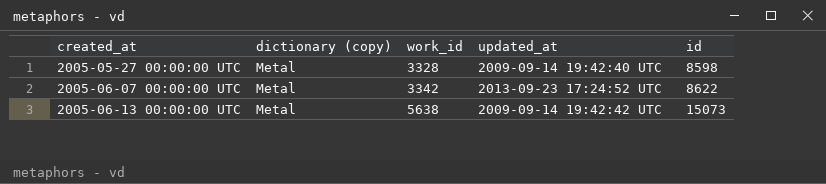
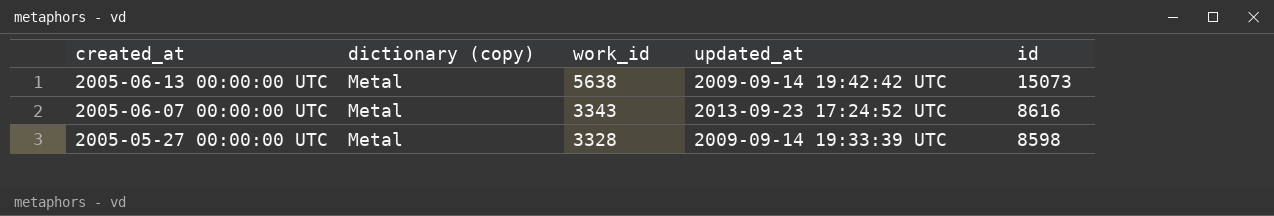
row order: created_at ascending -> created_at descending
2005-06-07 00:00:00 UTC | work_id: 3342 -> 3343
2005-06-07 00:00:00 UTC | id: 8622 -> 8616
2005-05-27 00:00:00 UTC | updated_at: 2009-09-14 19:42:40 UTC -> 2009-09-14 19:33:39 UTC

